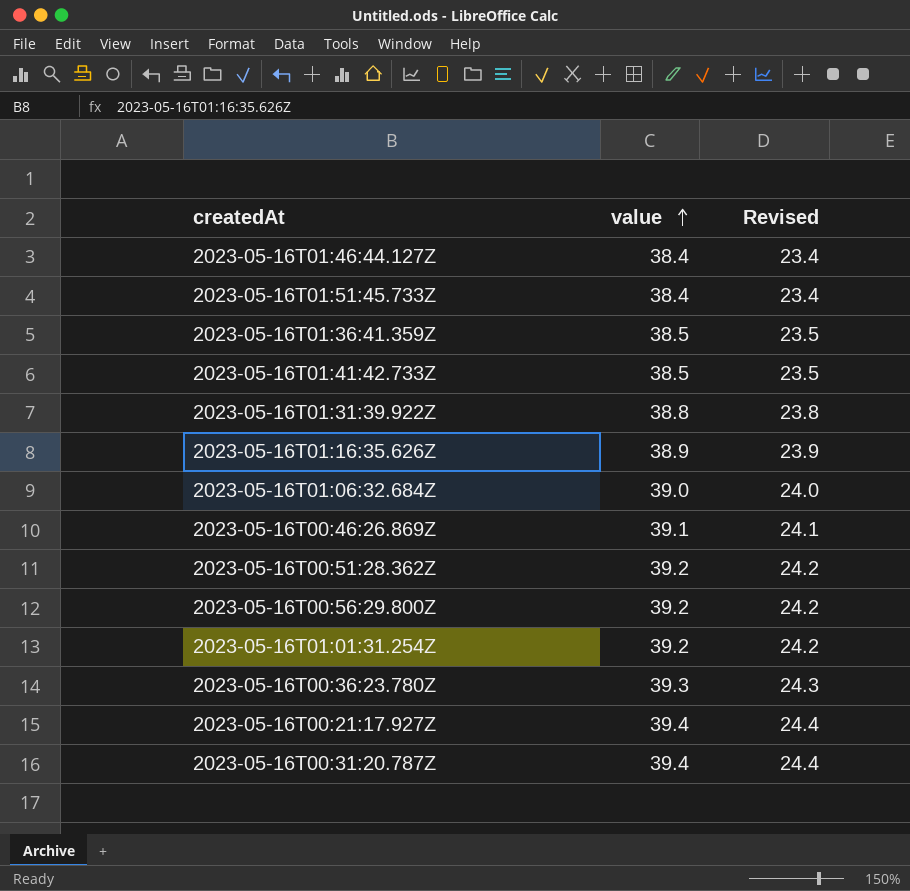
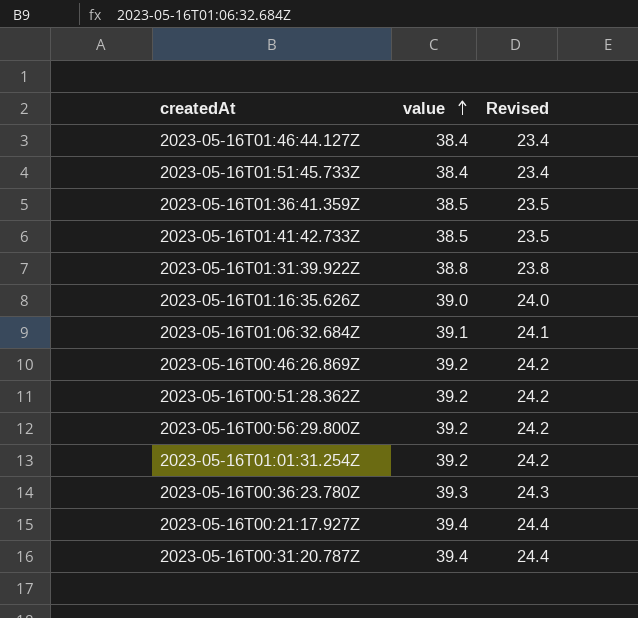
2023-05-16T01:16:35.626Z | value: 38.9 -> 39.0
2023-05-16T01:16:35.626Z | Revised: 23.9 -> 24.0
2023-05-16T01:06:32.684Z | value: 39.0 -> 39.1
2023-05-16T01:06:32.684Z | Revised: 24.0 -> 24.1
2023-05-16T00:46:26.869Z | value: 39.1 -> 39.2
2023-05-16T00:46:26.869Z | Revised: 24.1 -> 24.2

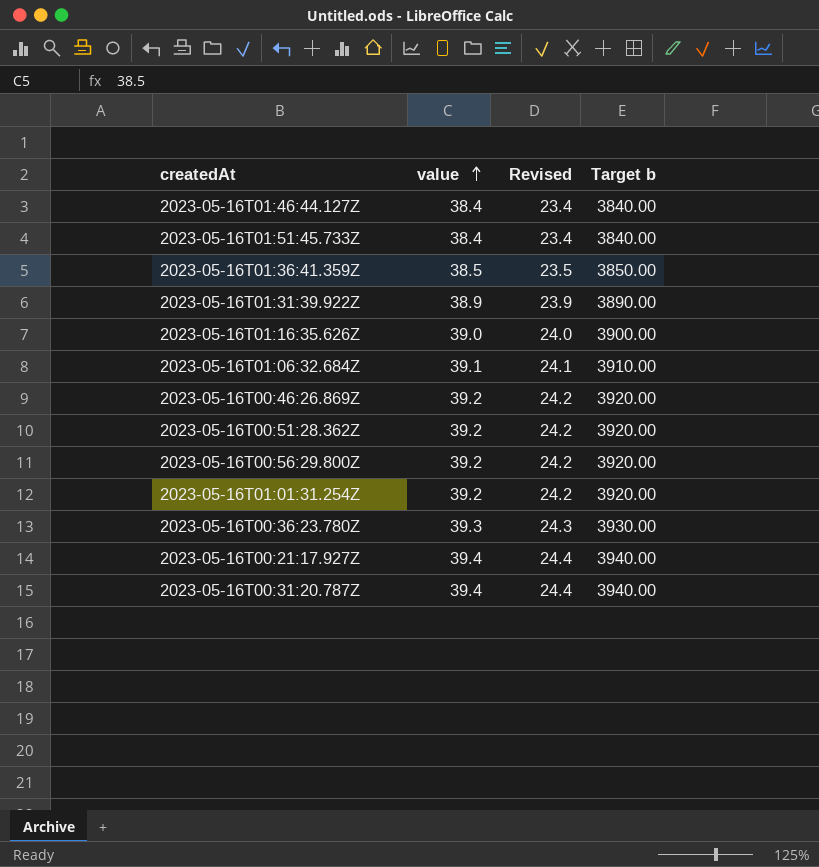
column Target b | formula: none -> [value] * 100
row 2023-05-16T01:41:42.733Z: 38.5 | 23.5 -> none
2023-05-16T01:31:39.922Z | value: 38.8 -> 38.9
2023-05-16T01:31:39.922Z | Revised: 23.8 -> 23.9

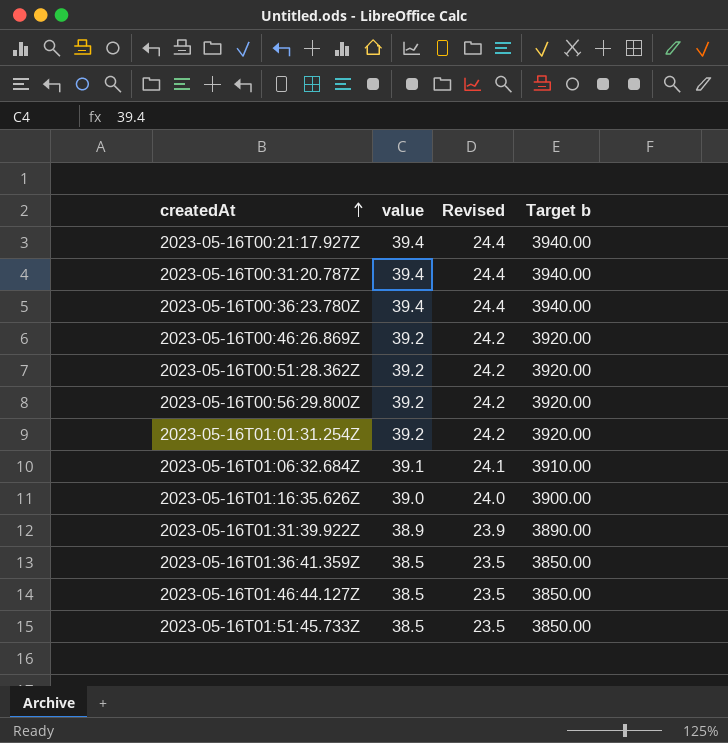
row order: value ascending -> createdAt ascending
2023-05-16T00:36:23.780Z | value: 39.3 -> 39.4
2023-05-16T00:36:23.780Z | Revised: 24.3 -> 24.4
2023-05-16T00:36:23.780Z | Target b: 3930.00 -> 3940.00
2023-05-16T01:46:44.127Z | value: 38.4 -> 38.5
2023-05-16T01:46:44.127Z | Revised: 23.4 -> 23.5
2023-05-16T01:46:44.127Z | Target b: 3840.00 -> 3850.00
2023-05-16T01:51:45.733Z | value: 38.4 -> 38.5
2023-05-16T01:51:45.733Z | Revised: 23.4 -> 23.5
2023-05-16T01:51:45.733Z | Target b: 3840.00 -> 3850.00

